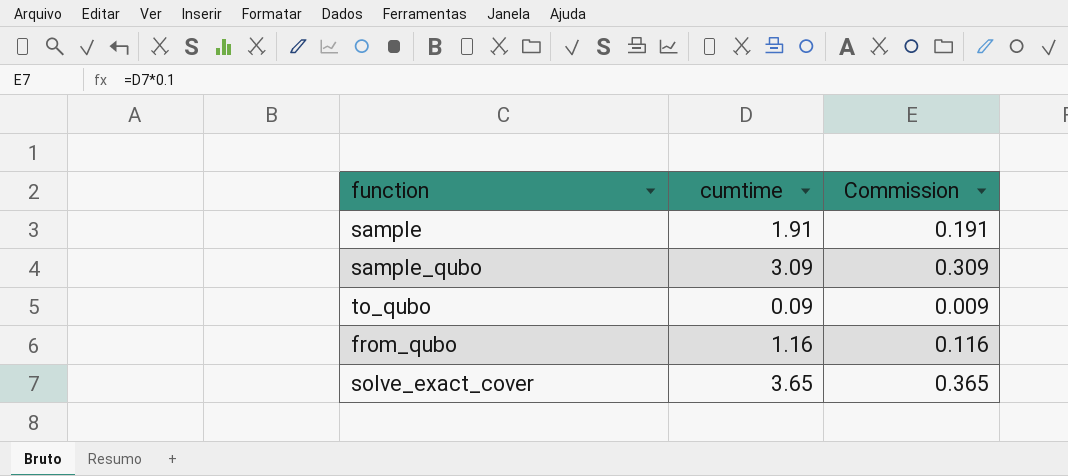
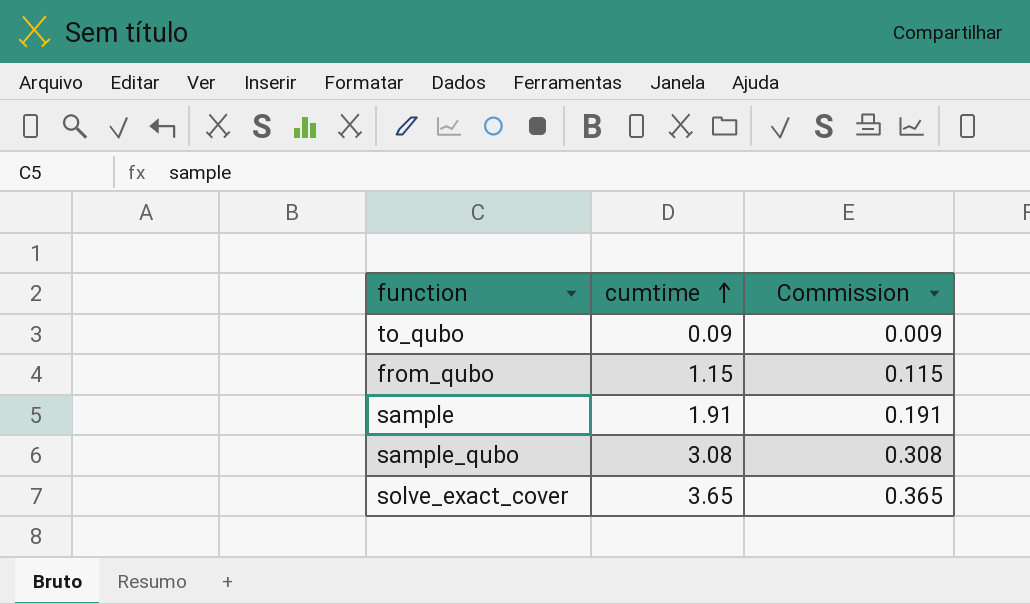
row order: none -> cumtime ascending
from_qubo | cumtime: 1.16 -> 1.15
from_qubo | Commission: 0.116 -> 0.115
sample_qubo | cumtime: 3.09 -> 3.08
sample_qubo | Commission: 0.309 -> 0.308

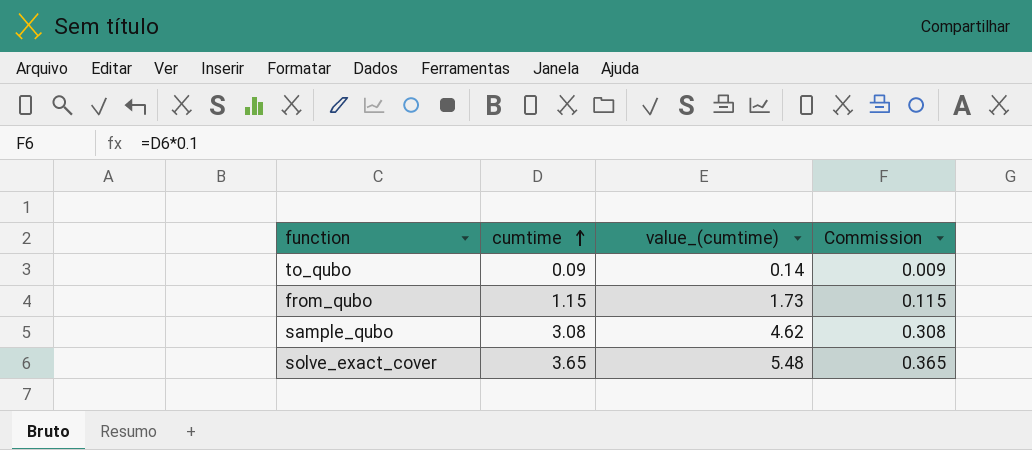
column value_(cumtime) | formula: none -> [cumtime] * 1.5
row sample: 1.91 | 0.191 -> none

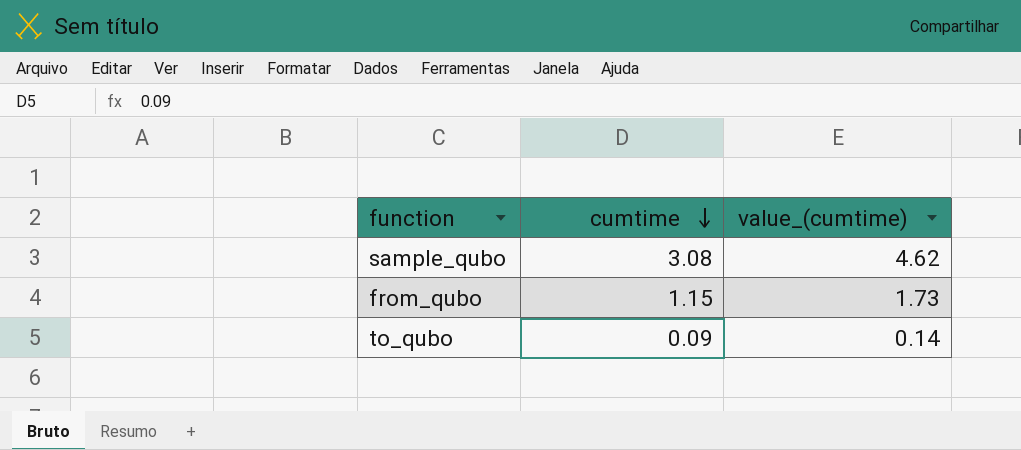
row order: cumtime ascending -> cumtime descending
column Commission | formula: [cumtime] * 0.1 -> none
row solve_exact_cover: 3.65 | 5.48 | 0.365 -> none

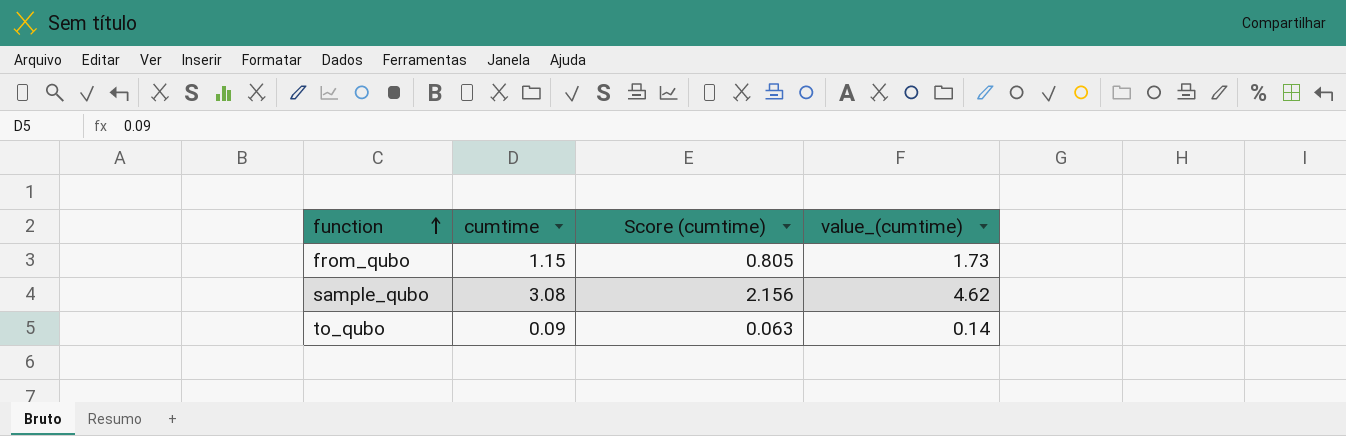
row order: cumtime descending -> function ascending
column Score (cumtime) | formula: none -> [cumtime] * 0.7

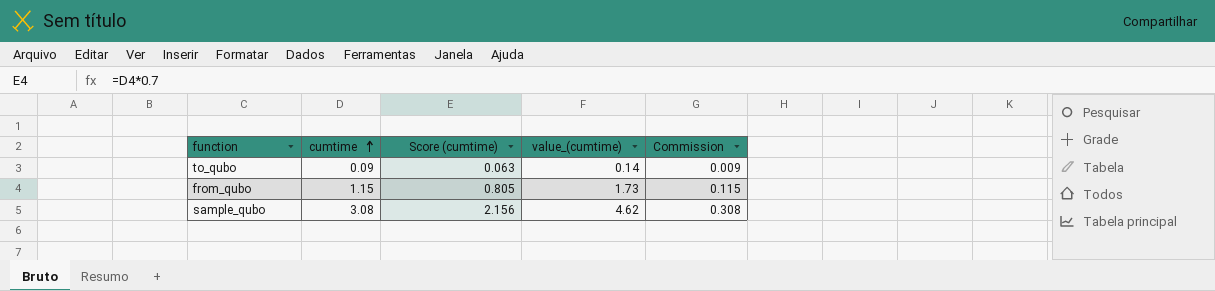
row order: function ascending -> cumtime ascending
column Commission | formula: none -> [cumtime] * 0.1

